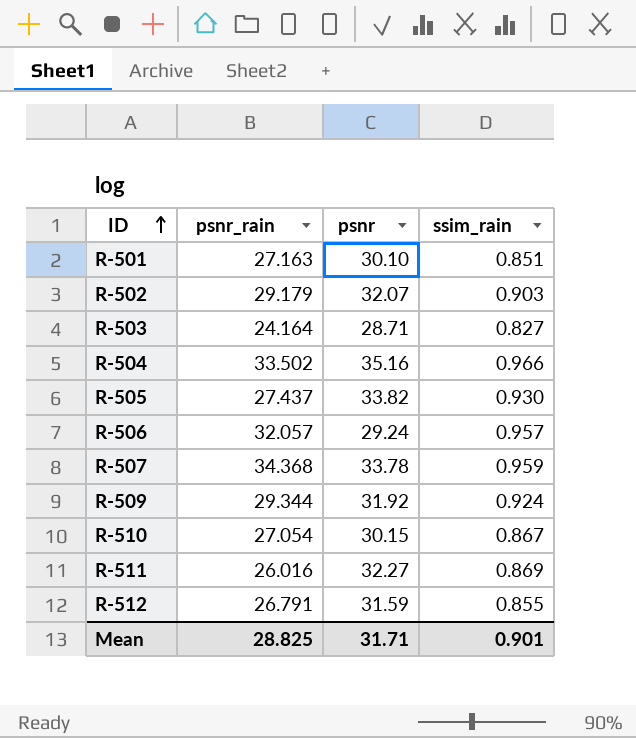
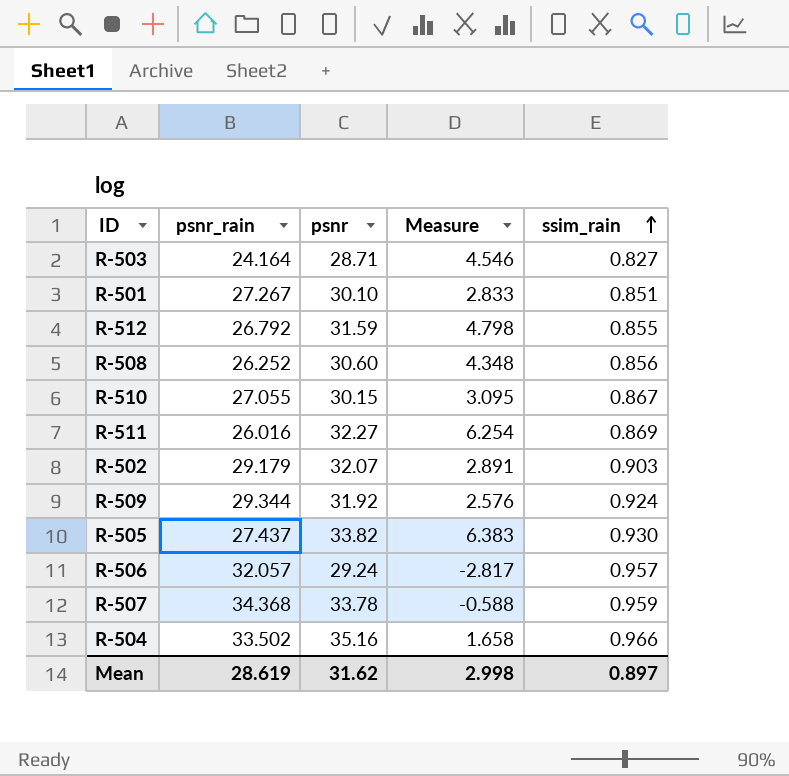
row order: ID ascending -> ssim_rain ascending
column Measure | formula: none -> [psnr] - [psnr_rain]
R-501 | psnr_rain: 27.163 -> 27.267
R-512 | psnr_rain: 26.791 -> 26.792
row R-508: none -> 26.252 | 30.60 | 4.348 | 0.856
R-510 | psnr_rain: 27.054 -> 27.055
Mean | psnr_rain: 28.825 -> 28.619
Mean | psnr: 31.71 -> 31.62
Mean | ssim_rain: 0.901 -> 0.897

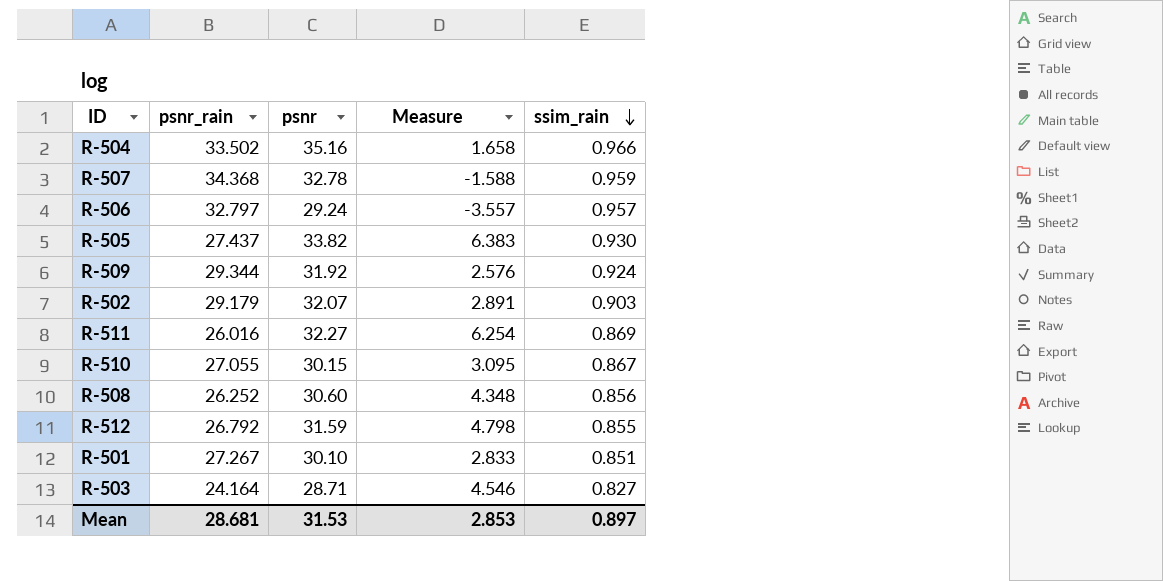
row order: ssim_rain ascending -> ssim_rain descending
R-507 | psnr: 33.78 -> 32.78
R-507 | Measure: -0.588 -> -1.588
R-506 | psnr_rain: 32.057 -> 32.797
R-506 | Measure: -2.817 -> -3.557
Mean | psnr_rain: 28.619 -> 28.681
Mean | psnr: 31.62 -> 31.53
Mean | Measure: 2.998 -> 2.853

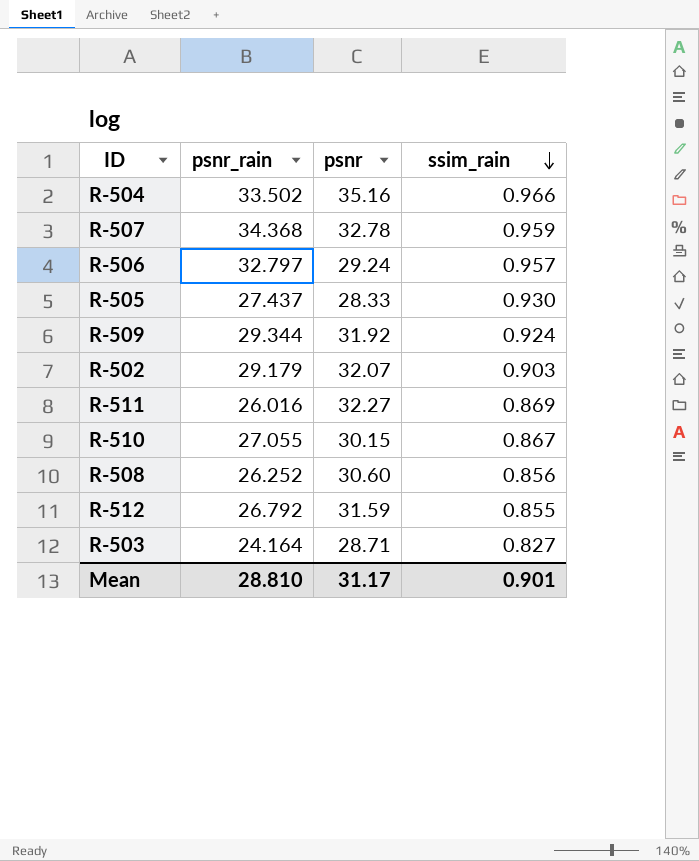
column Measure | formula: [psnr] - [psnr_rain] -> none
row R-501: 27.267 | 30.10 | 2.833 | 0.851 -> none
R-505 | psnr: 33.82 -> 28.33
Mean | psnr_rain: 28.681 -> 28.810
Mean | psnr: 31.53 -> 31.17
Mean | ssim_rain: 0.897 -> 0.901

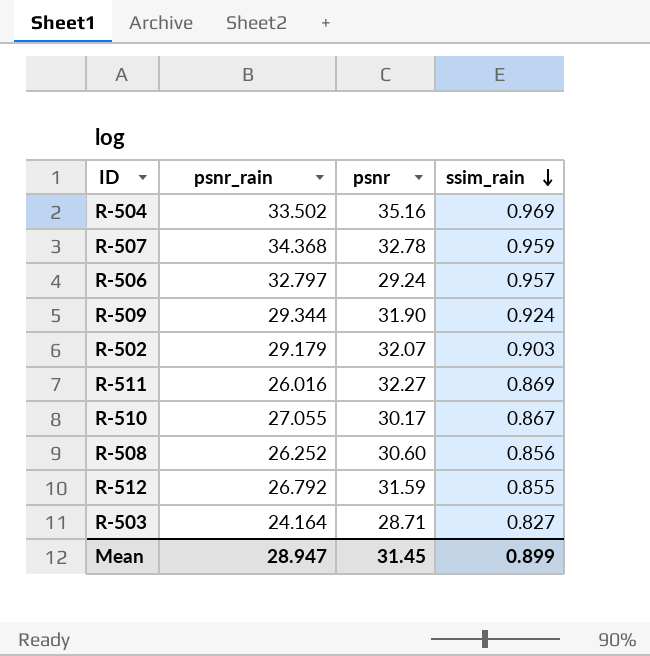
row R-505: 27.437 | 28.33 | 0.930 -> none
R-504 | ssim_rain: 0.966 -> 0.969
R-509 | psnr: 31.92 -> 31.90
R-510 | psnr: 30.15 -> 30.17
Mean | psnr_rain: 28.810 -> 28.947
Mean | psnr: 31.17 -> 31.45
Mean | ssim_rain: 0.901 -> 0.899

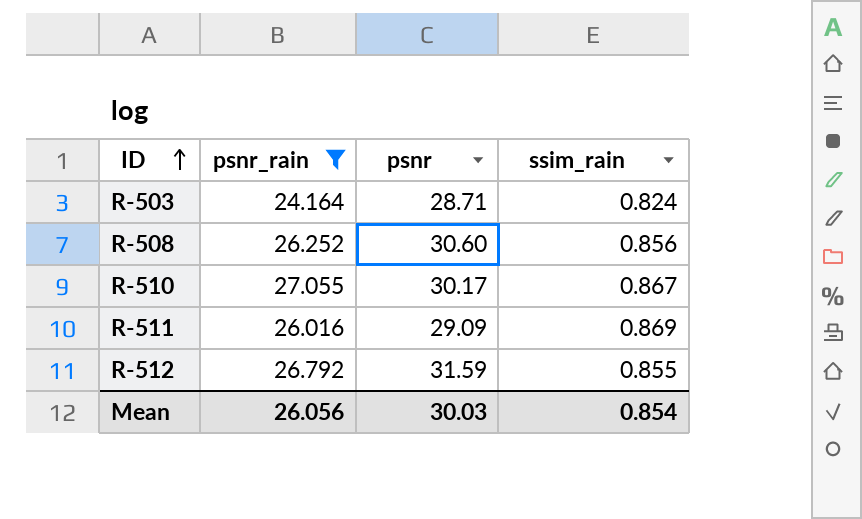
filter: none -> psnr_rain <= 27.055
row order: ssim_rain descending -> ID ascending
R-503 | ssim_rain: 0.827 -> 0.824
R-511 | psnr: 32.27 -> 29.09
Mean | psnr_rain: 28.947 -> 26.056
Mean | psnr: 31.45 -> 30.03
Mean | ssim_rain: 0.899 -> 0.854

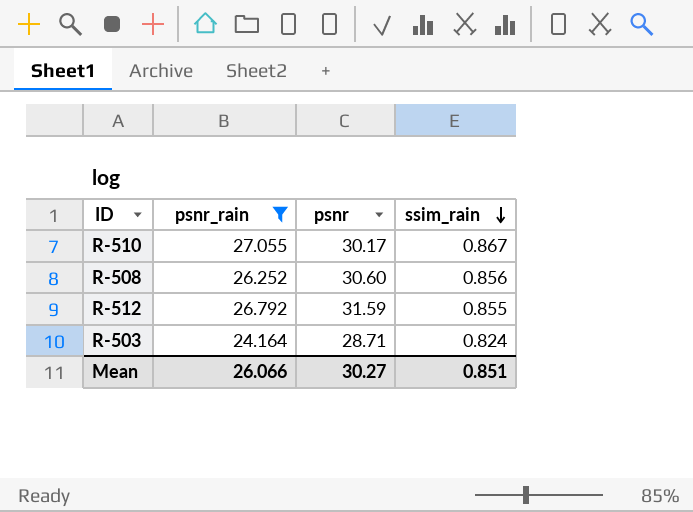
row order: ID ascending -> ssim_rain descending
row R-511: 26.016 | 29.09 | 0.869 -> none
Mean | psnr_rain: 26.056 -> 26.066
Mean | psnr: 30.03 -> 30.27
Mean | ssim_rain: 0.854 -> 0.851

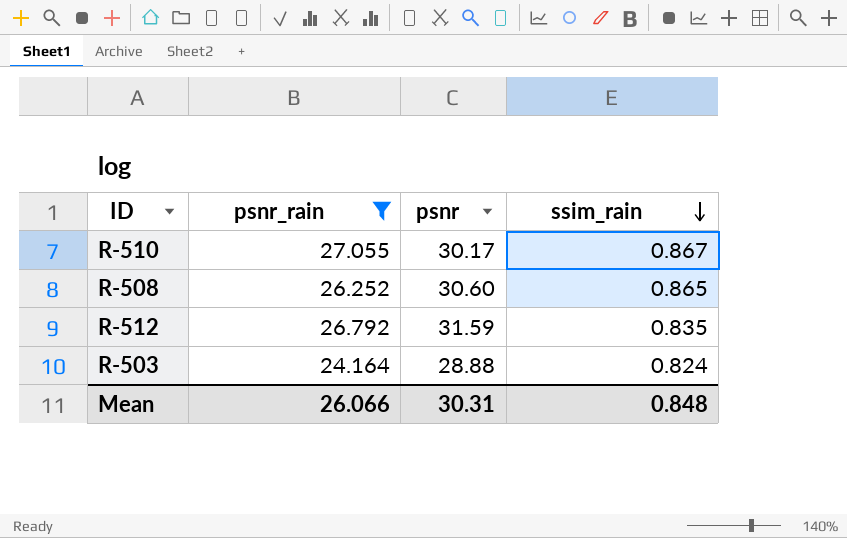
R-508 | ssim_rain: 0.856 -> 0.865
R-512 | ssim_rain: 0.855 -> 0.835
R-503 | psnr: 28.71 -> 28.88
Mean | psnr: 30.27 -> 30.31
Mean | ssim_rain: 0.851 -> 0.848

